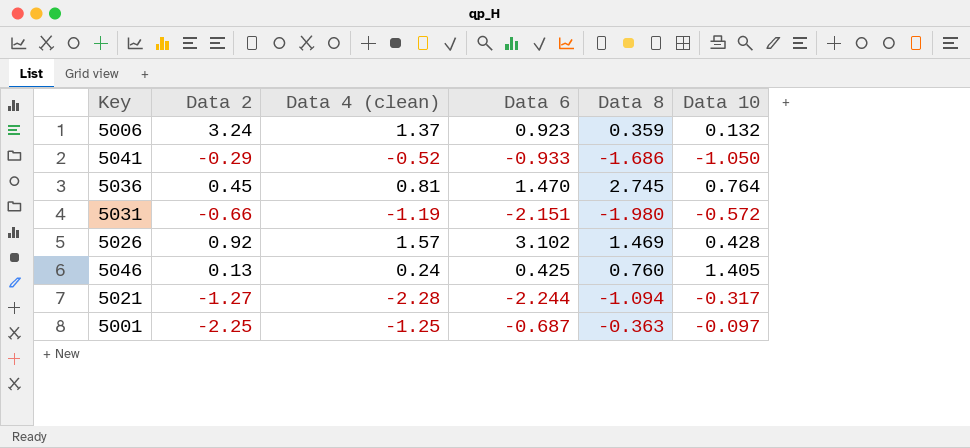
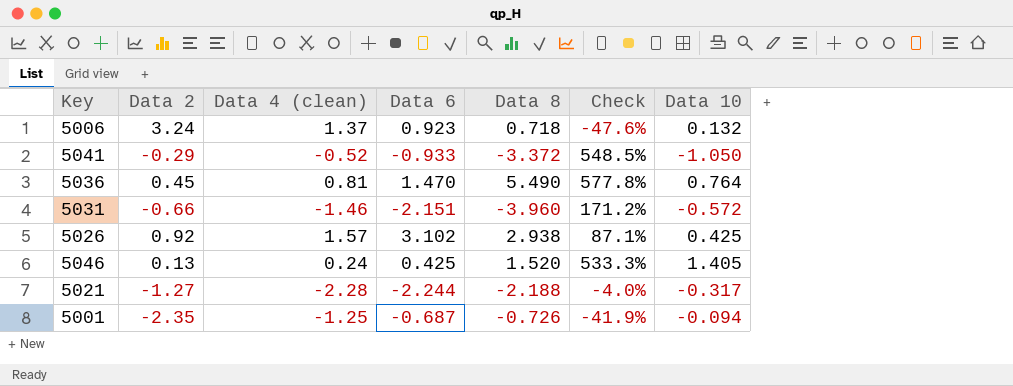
column Check | formula: none -> ([Data 8] - [Data 4 (clean)]) / [Data 4 (clean)]
5006 | Data 8: 0.359 -> 0.718
5041 | Data 8: -1.686 -> -3.372
5036 | Data 8: 2.745 -> 5.490
5031 | Data 4 (clean): -1.19 -> -1.46
5031 | Data 8: -1.980 -> -3.960
5026 | Data 8: 1.469 -> 2.938
5026 | Data 10: 0.428 -> 0.425
5046 | Data 8: 0.760 -> 1.520
5021 | Data 8: -1.094 -> -2.188
5001 | Data 2: -2.25 -> -2.35
5001 | Data 8: -0.363 -> -0.726
5001 | Data 10: -0.097 -> -0.094

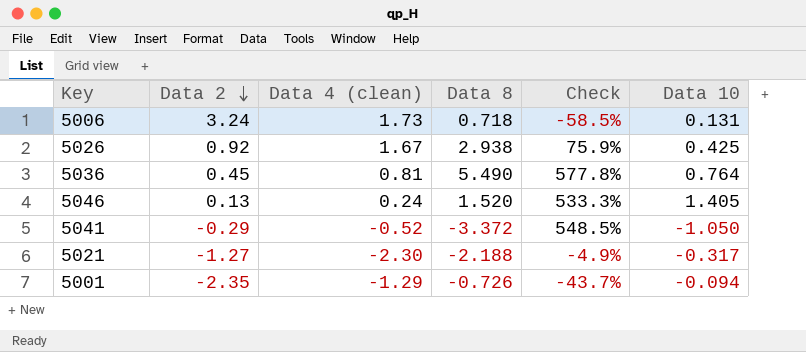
row order: none -> Data 2 descending
column Data 6 | position: 4 -> none
row 5031: -0.66 | -1.46 | -2.151 | -3.960 | 171.2% | -0.572 -> none
5006 | Data 4 (clean): 1.37 -> 1.73
5006 | Check: -47.6% -> -58.5%
5006 | Data 10: 0.132 -> 0.131
5026 | Data 4 (clean): 1.57 -> 1.67
5026 | Check: 87.1% -> 75.9%
5021 | Data 4 (clean): -2.28 -> -2.30
5021 | Check: -4.0% -> -4.9%
5001 | Data 4 (clean): -1.25 -> -1.29
5001 | Check: -41.9% -> -43.7%

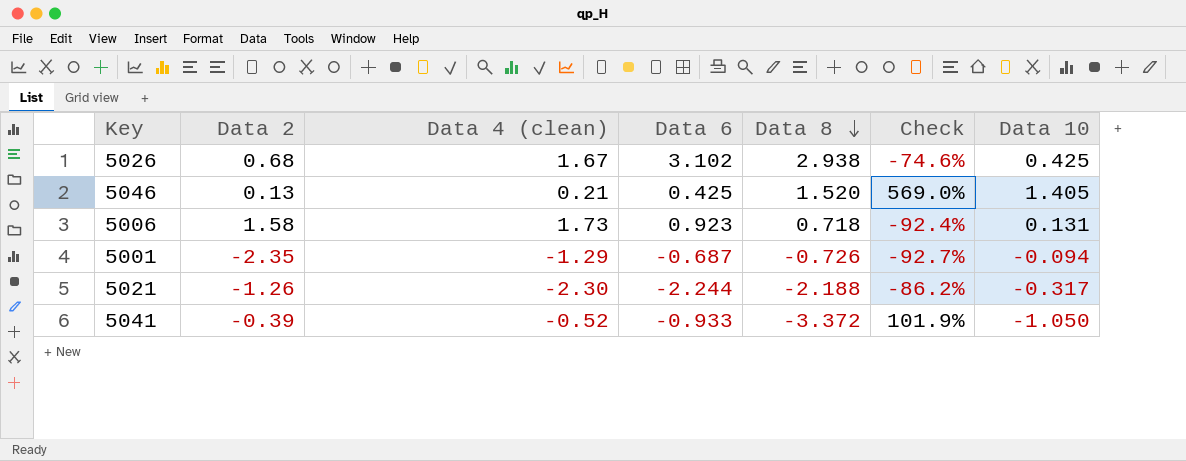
row order: Data 2 descending -> Data 8 descending
column Data 6 | position: none -> 4
column Check | formula: ([Data 8] - [Data 4 (clean)]) / [Data 4 (clean)] -> ([Data 10] - [Data 4 (clean)]) / [Data 4 (clean)]
row 5036: 0.45 | 0.81 | 5.490 | 577.8% | 0.764 -> none
5026 | Data 2: 0.92 -> 0.68
5046 | Data 4 (clean): 0.24 -> 0.21
5006 | Data 2: 3.24 -> 1.58
5021 | Data 2: -1.27 -> -1.26
5041 | Data 2: -0.29 -> -0.39

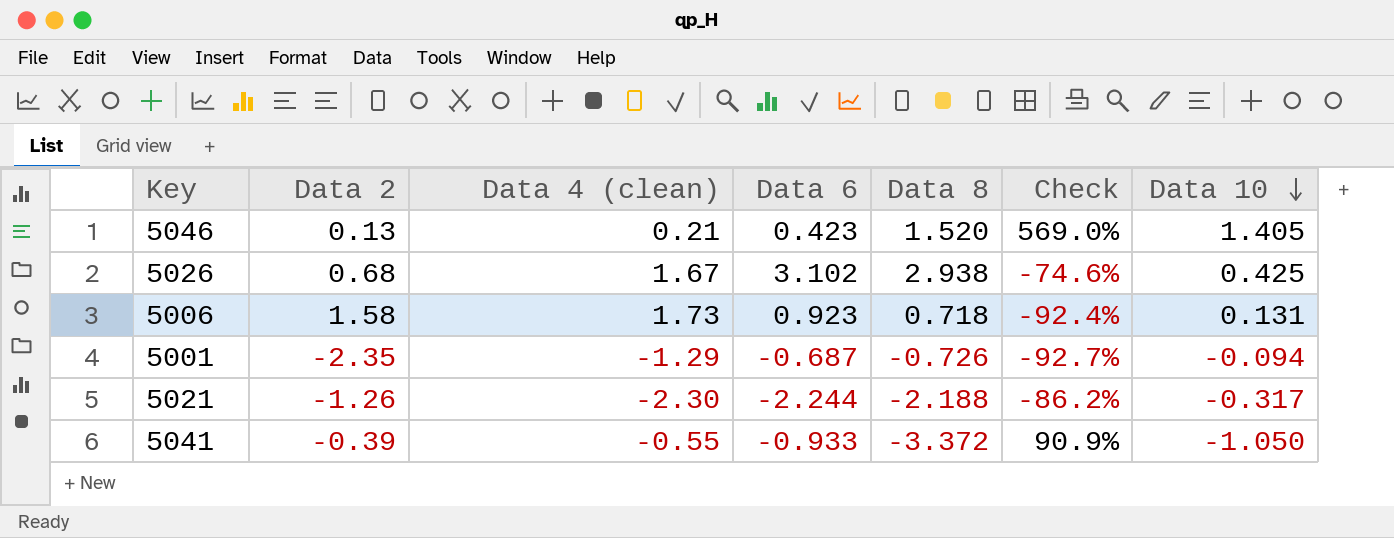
row order: Data 8 descending -> Data 10 descending
5046 | Data 6: 0.425 -> 0.423
5041 | Data 4 (clean): -0.52 -> -0.55
5041 | Check: 101.9% -> 90.9%

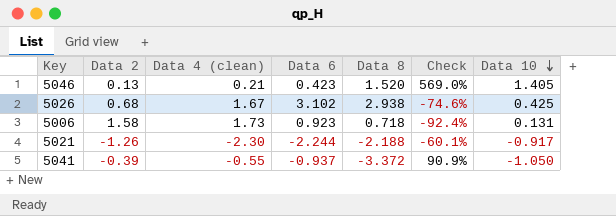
row 5001: -2.35 | -1.29 | -0.687 | -0.726 | -92.7% | -0.094 -> none
5021 | Check: -86.2% -> -60.1%
5021 | Data 10: -0.317 -> -0.917
5041 | Data 6: -0.933 -> -0.937

